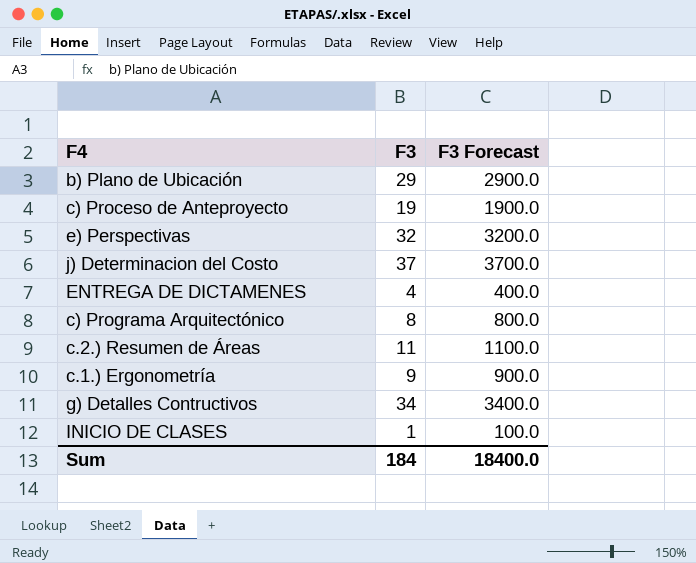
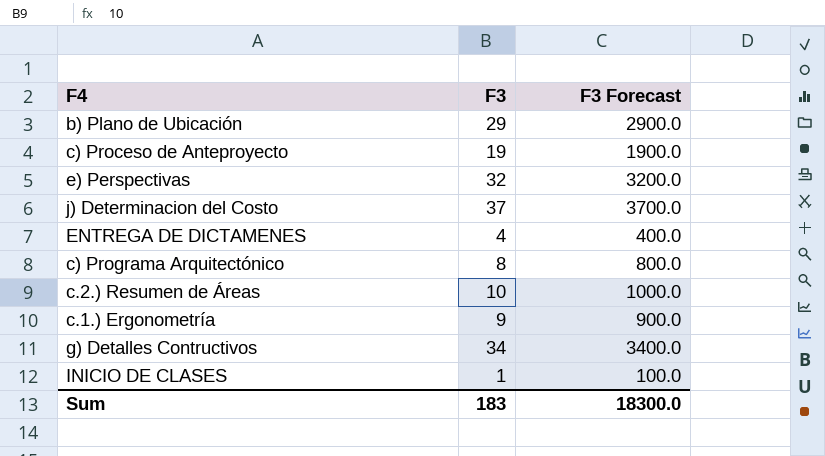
c.2.) Resumen de Áreas | F3: 11 -> 10
c.2.) Resumen de Áreas | F3 Forecast: 1100.0 -> 1000.0
Sum | F3: 184 -> 183
Sum | F3 Forecast: 18400.0 -> 18300.0

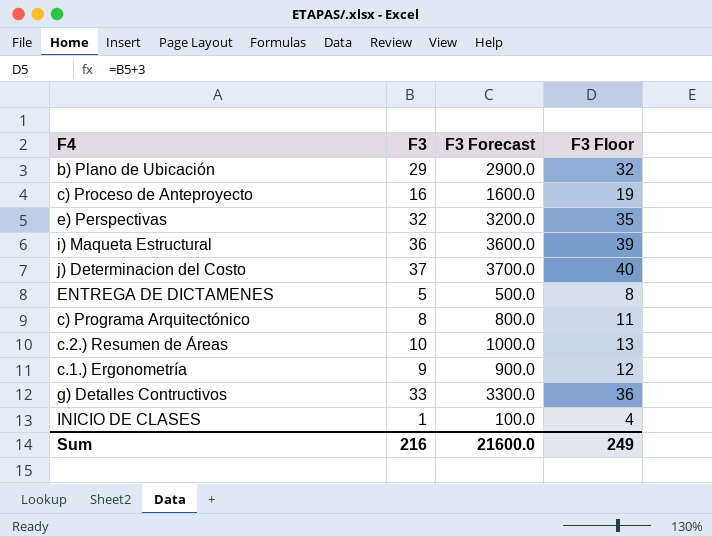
column F3 Floor | formula: none -> [F3] + 3
c) Proceso de Anteproyecto | F3: 19 -> 16
c) Proceso de Anteproyecto | F3 Forecast: 1900.0 -> 1600.0
row i) Maqueta Estructural: none -> 36 | 3600.0 | 39
ENTREGA DE DICTAMENES | F3: 4 -> 5
ENTREGA DE DICTAMENES | F3 Forecast: 400.0 -> 500.0
g) Detalles Contructivos | F3: 34 -> 33
g) Detalles Contructivos | F3 Forecast: 3400.0 -> 3300.0
Sum | F3: 183 -> 216
Sum | F3 Forecast: 18300.0 -> 21600.0

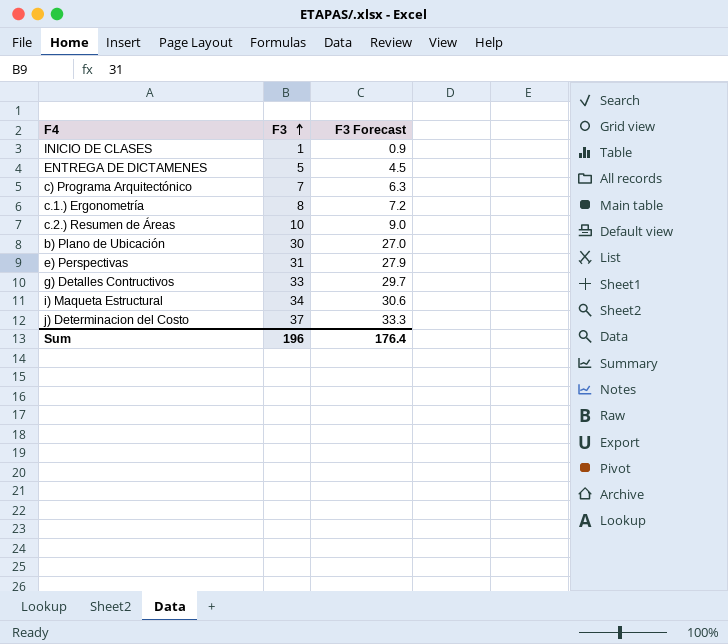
row order: none -> F3 ascending
column F3 Floor | formula: [F3] + 3 -> none
column F3 Forecast | formula: [F3] * 100 -> [F3] * 0.9
row c) Proceso de Anteproyecto: 16 | 1600.0 | 19 -> none
c) Programa Arquitectónico | F3: 8 -> 7
c.1.) Ergonometría | F3: 9 -> 8
b) Plano de Ubicación | F3: 29 -> 30
e) Perspectivas | F3: 32 -> 31
i) Maqueta Estructural | F3: 36 -> 34
Sum | F3: 216 -> 196
Sum | F3 Forecast: 21600.0 -> 176.4

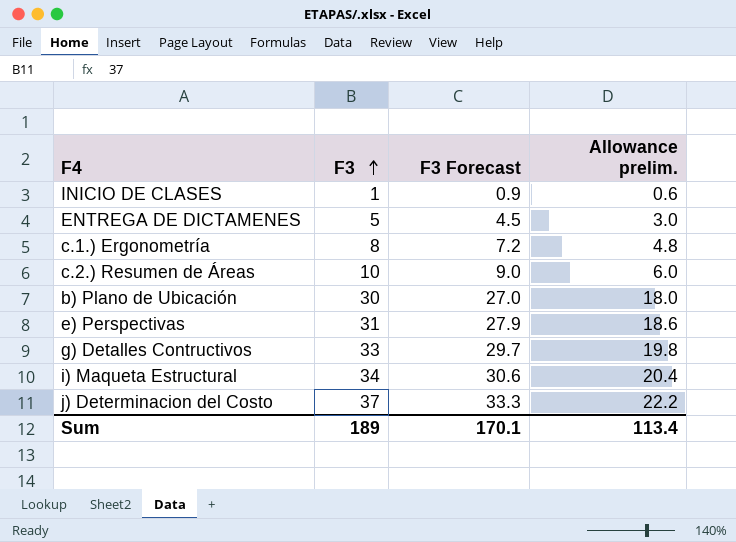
column Allowance prelim. | formula: none -> [F3] * 0.6
row c) Programa Arquitectónico: 7 | 6.3 -> none
Sum | F3: 196 -> 189
Sum | F3 Forecast: 176.4 -> 170.1

